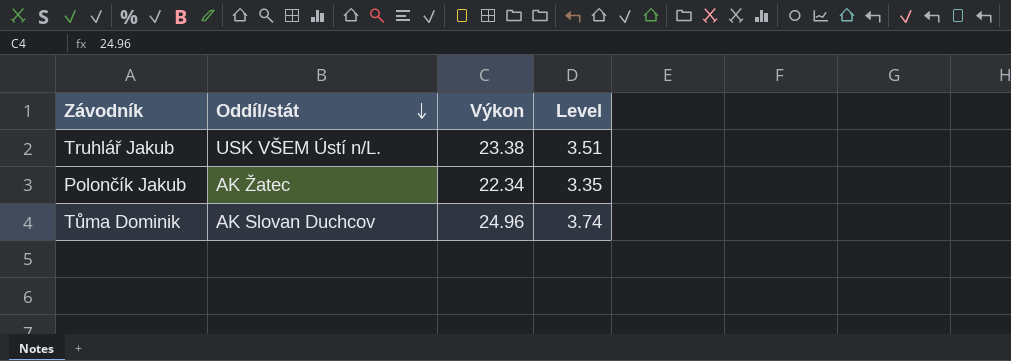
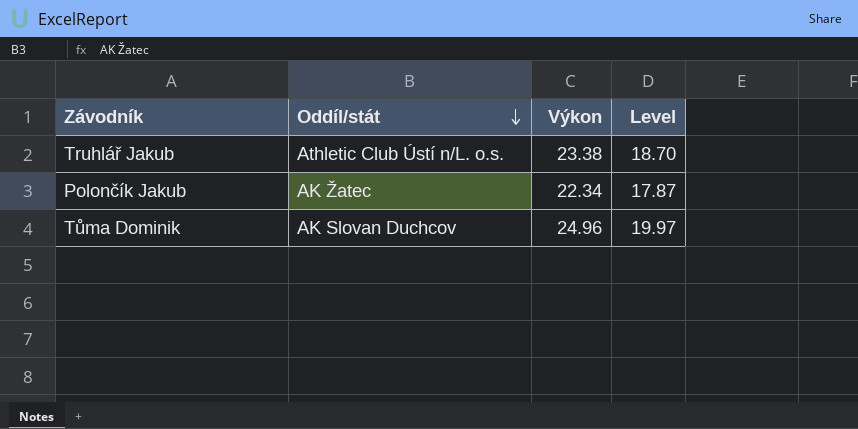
column Level | formula: [Výkon] * 0.15 -> [Výkon] * 0.8
Truhlář Jakub | Oddíl/stát: USK VŠEM Ústí n/L. -> Athletic Club Ústí n/L. o.s.

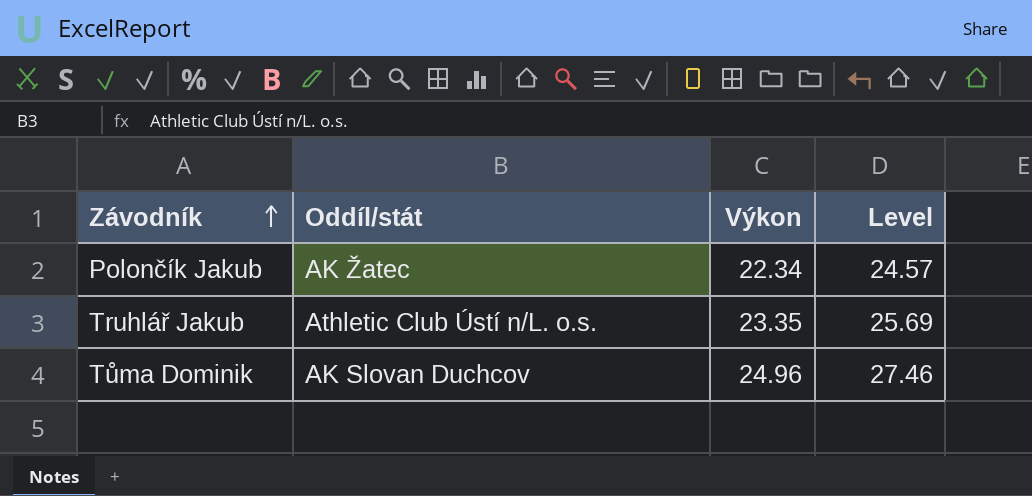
row order: Oddíl/stát descending -> Závodník ascending
column Level | formula: [Výkon] * 0.8 -> [Výkon] * 1.1
Truhlář Jakub | Výkon: 23.38 -> 23.35

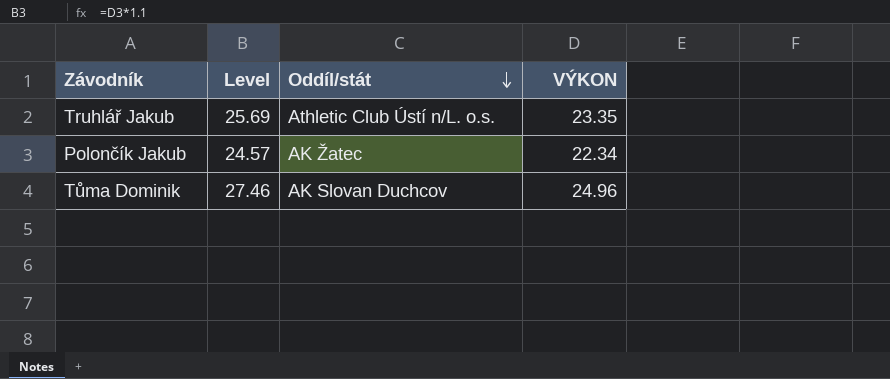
row order: Závodník ascending -> Oddíl/stát descending
column Level | position: 4 -> 2
column name: Výkon -> VÝKON

